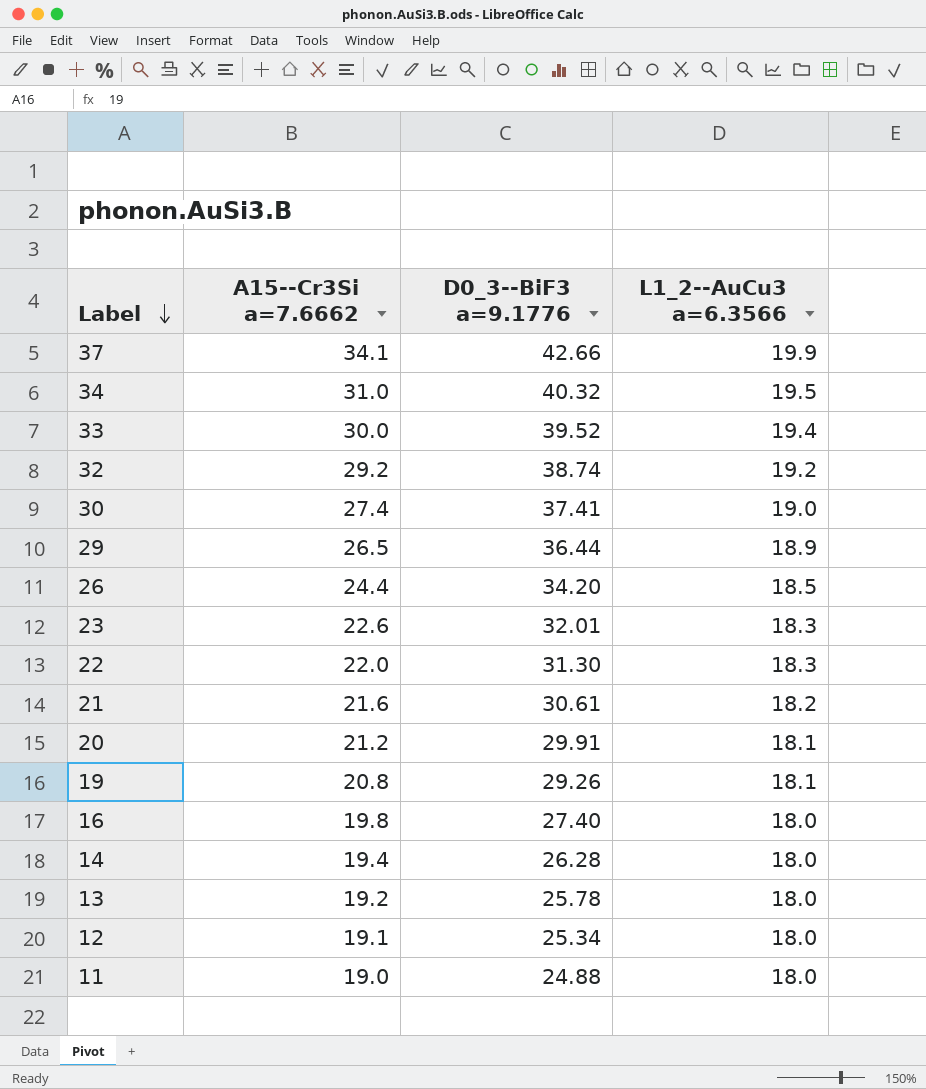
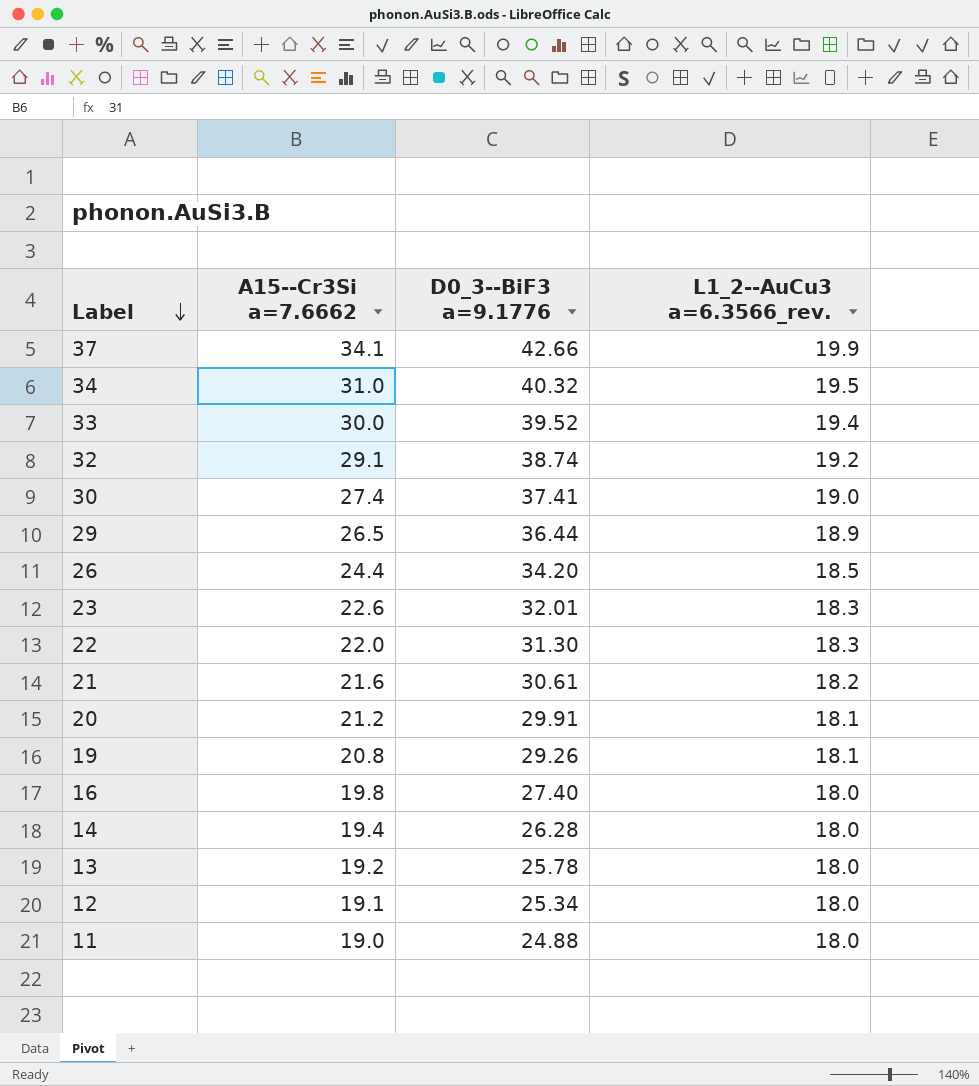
column name: L1_2--AuCu3 a=6.3566 -> L1_2--AuCu3 a=6.3566_rev.
32 | A15--Cr3Si a=7.6662: 29.2 -> 29.1

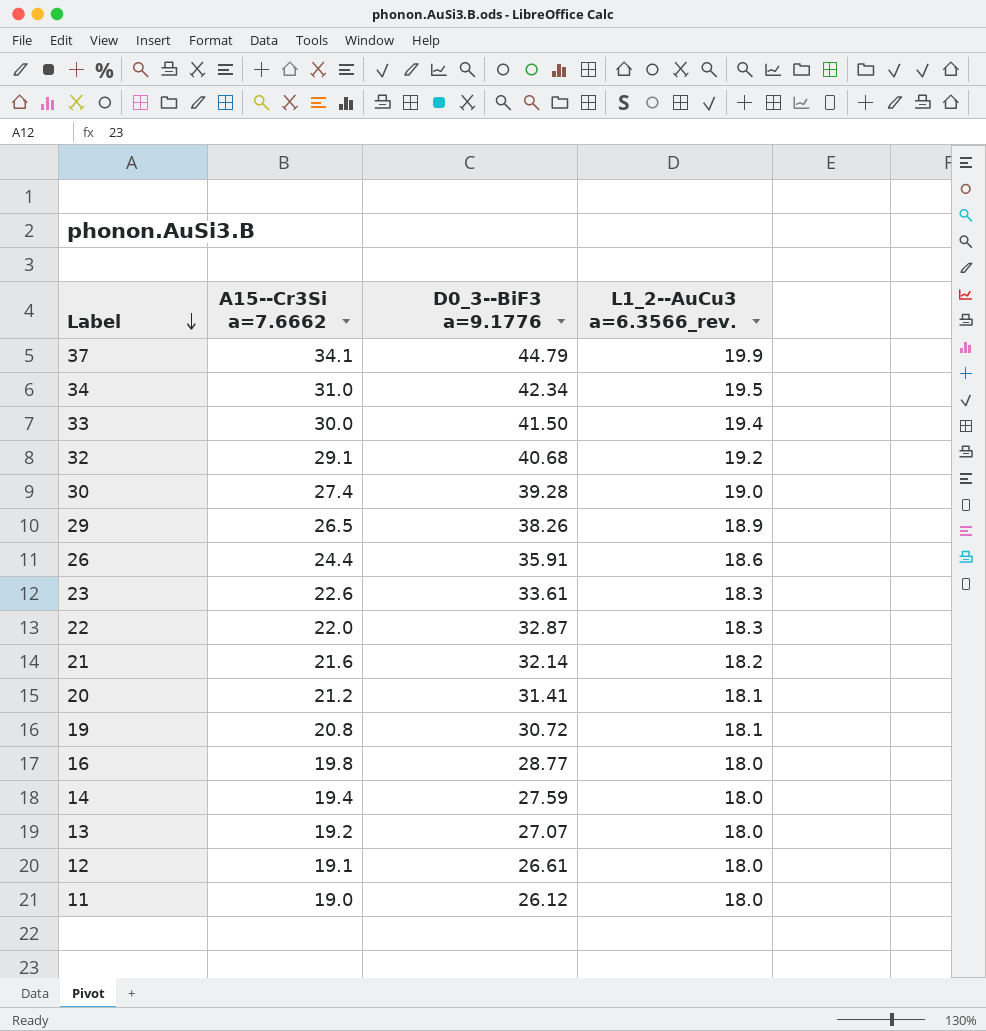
37 | D0_3--BiF3 a=9.1776: 42.66 -> 44.79
34 | D0_3--BiF3 a=9.1776: 40.32 -> 42.34
33 | D0_3--BiF3 a=9.1776: 39.52 -> 41.50
32 | D0_3--BiF3 a=9.1776: 38.74 -> 40.68
30 | D0_3--BiF3 a=9.1776: 37.41 -> 39.28
29 | D0_3--BiF3 a=9.1776: 36.44 -> 38.26
26 | D0_3--BiF3 a=9.1776: 34.20 -> 35.91
26 | L1_2--AuCu3 a=6.3566_rev.: 18.5 -> 18.6
23 | D0_3--BiF3 a=9.1776: 32.01 -> 33.61
22 | D0_3--BiF3 a=9.1776: 31.30 -> 32.87
21 | D0_3--BiF3 a=9.1776: 30.61 -> 32.14
20 | D0_3--BiF3 a=9.1776: 29.91 -> 31.41
19 | D0_3--BiF3 a=9.1776: 29.26 -> 30.72
16 | D0_3--BiF3 a=9.1776: 27.40 -> 28.77
14 | D0_3--BiF3 a=9.1776: 26.28 -> 27.59
13 | D0_3--BiF3 a=9.1776: 25.78 -> 27.07
12 | D0_3--BiF3 a=9.1776: 25.34 -> 26.61
11 | D0_3--BiF3 a=9.1776: 24.88 -> 26.12

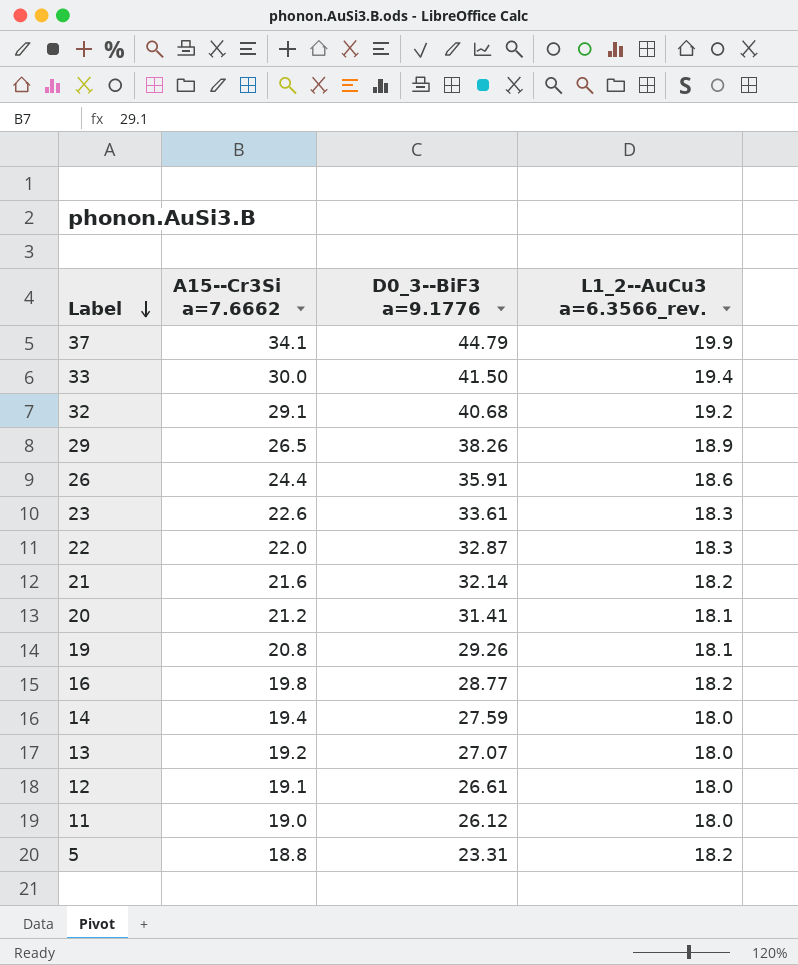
row 34: 31.0 | 42.34 | 19.5 -> none
row 30: 27.4 | 39.28 | 19.0 -> none
19 | D0_3--BiF3 a=9.1776: 30.72 -> 29.26
16 | L1_2--AuCu3 a=6.3566_rev.: 18.0 -> 18.2
row 5: none -> 18.8 | 23.31 | 18.2

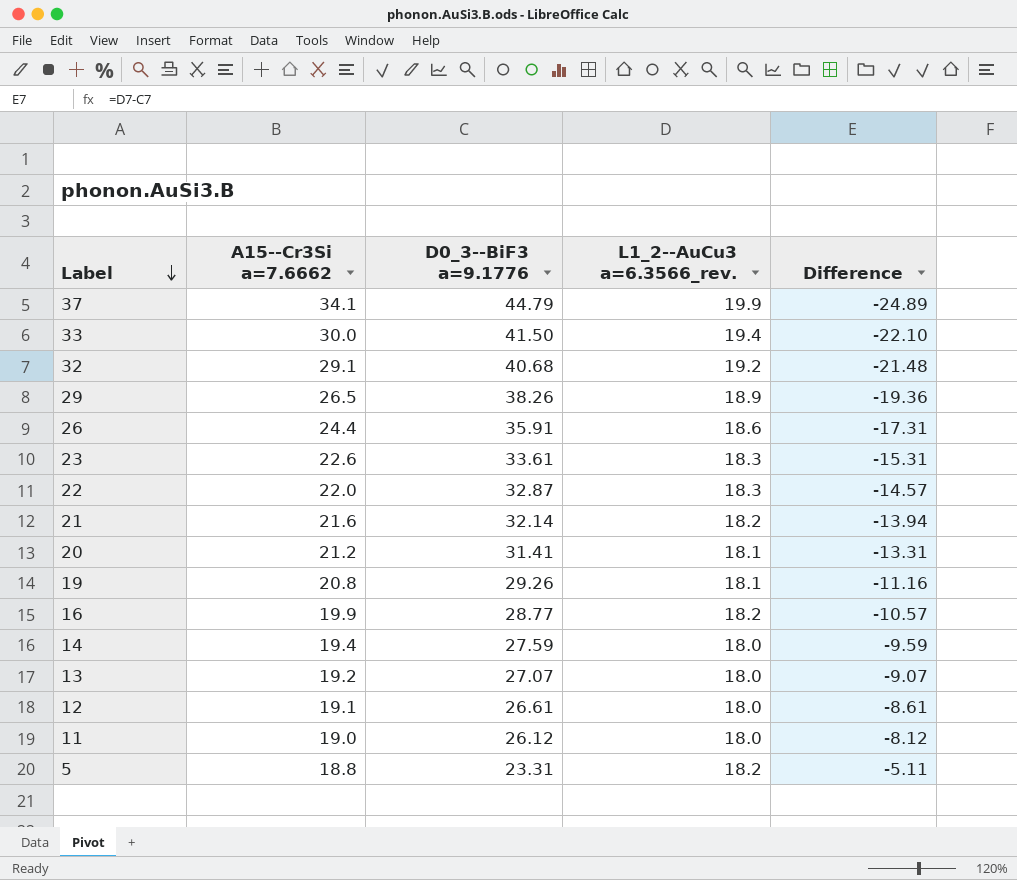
column Difference | formula: none -> [L1_2--AuCu3 a=6.3566_rev.] - [D0_3--BiF3 a=9.1776]
16 | A15--Cr3Si a=7.6662: 19.8 -> 19.9

